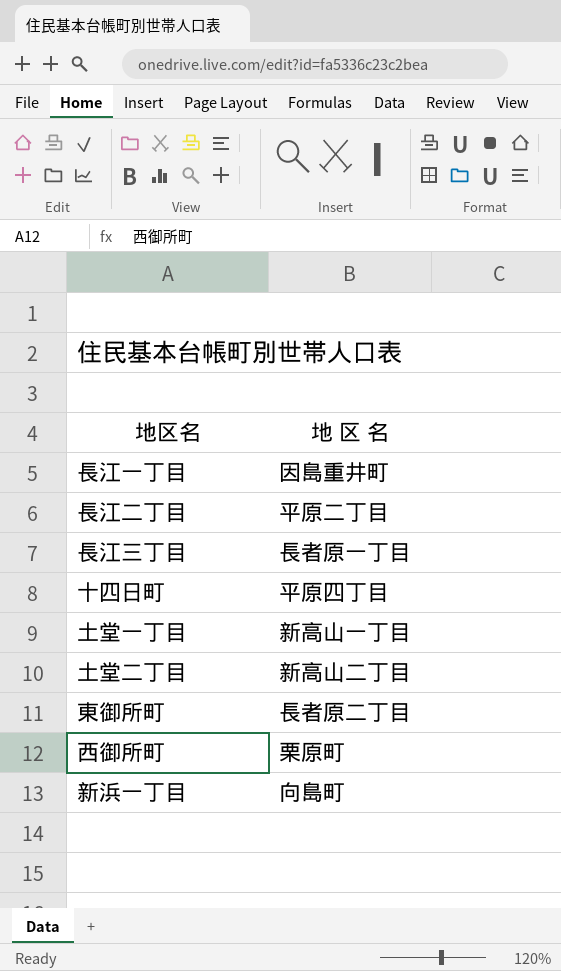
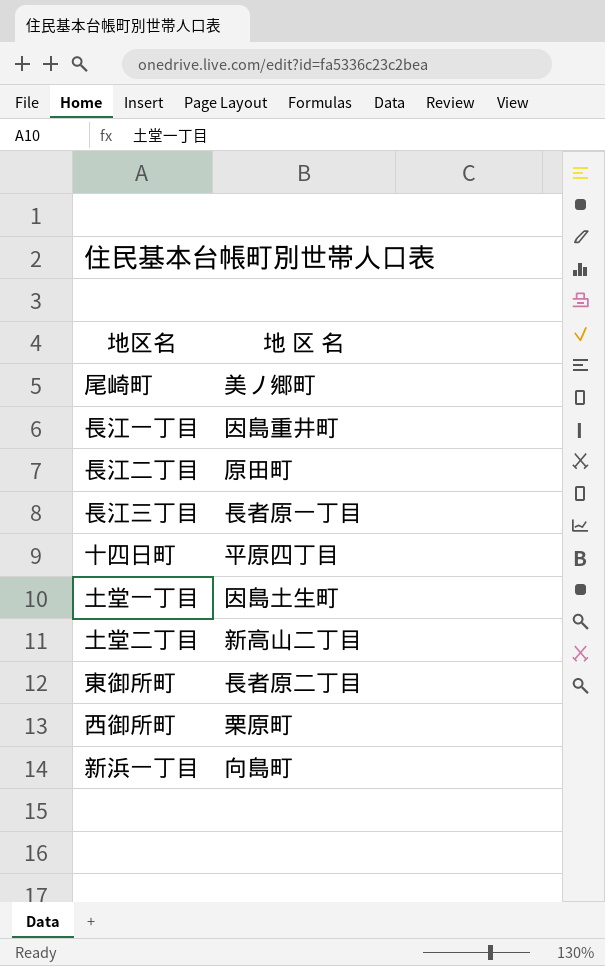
row 尾崎町: none -> 美ノ郷町
長江二丁目 | 地 区 名: 平原二丁目 -> 原田町
土堂一丁目 | 地 区 名: 新高山一丁目 -> 因島土生町

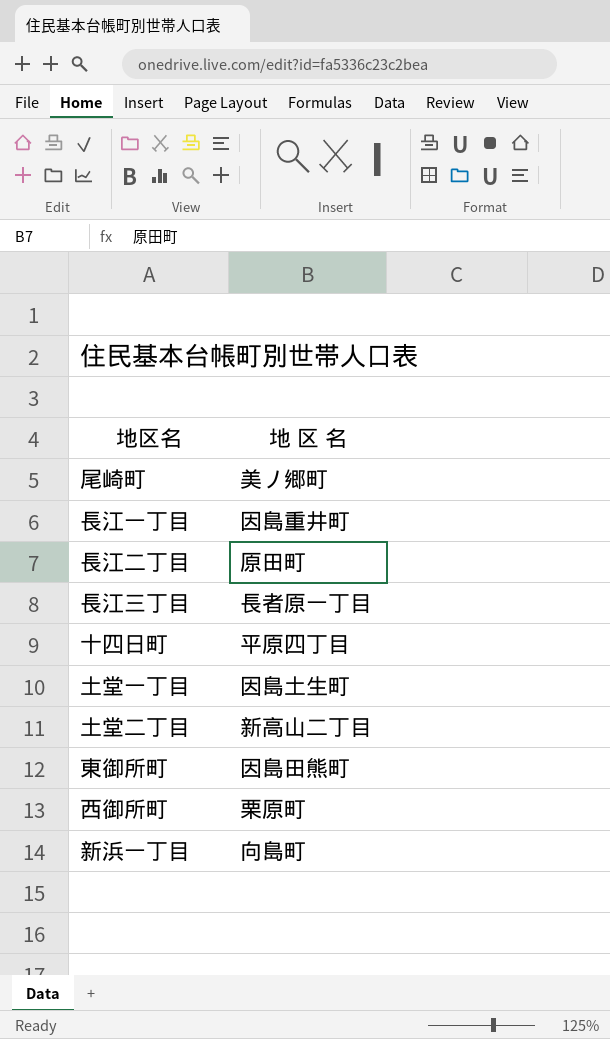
東御所町 | 地 区 名: 長者原二丁目 -> 因島田熊町

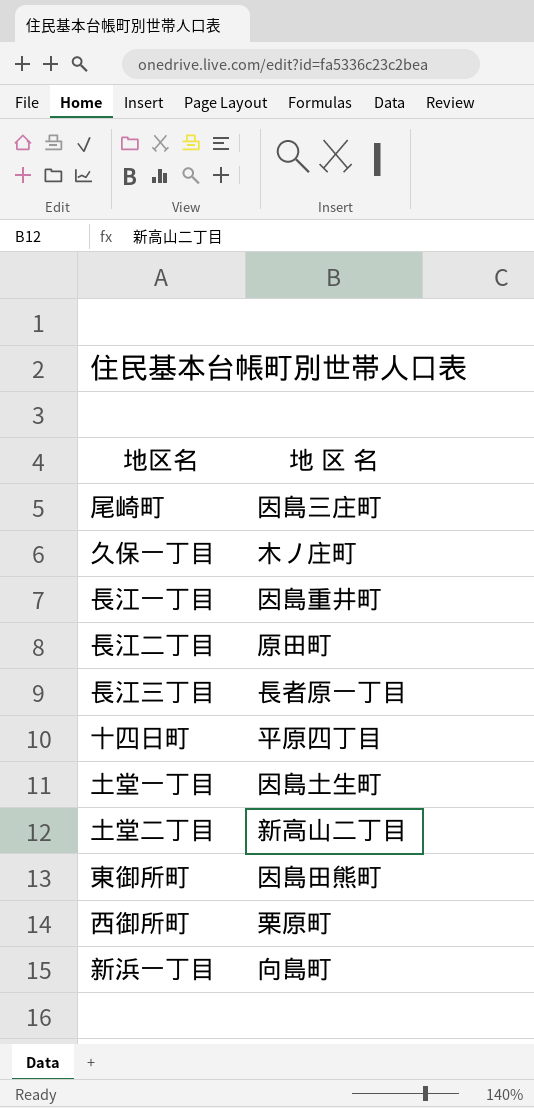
尾崎町 | 地 区 名: 美ノ郷町 -> 因島三庄町
row 久保一丁目: none -> 木ノ庄町

